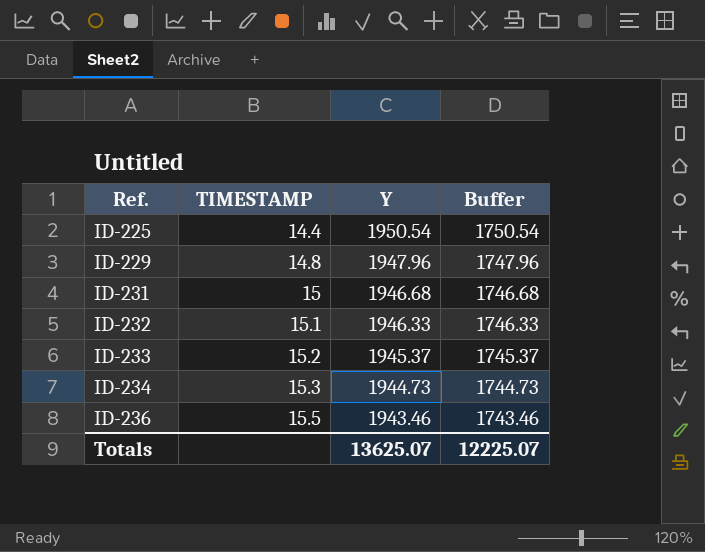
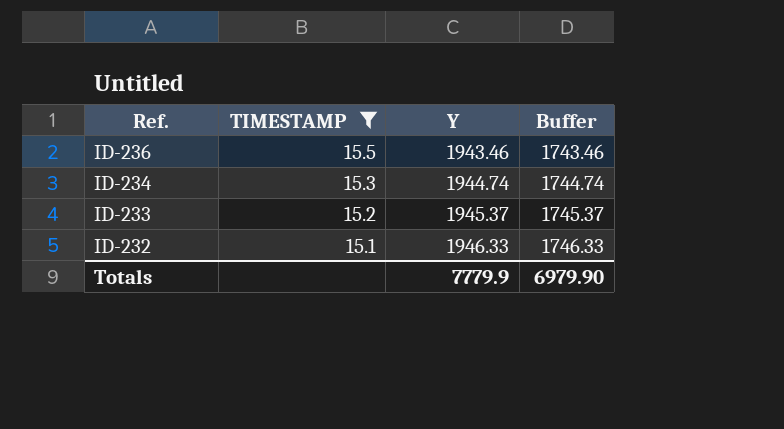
filter: none -> TIMESTAMP >= 15.1
row order: Ref. ascending -> Ref. descending
ID-234 | Y: 1944.73 -> 1944.74
ID-234 | Buffer: 1744.73 -> 1744.74
Totals | Y: 13625.07 -> 7779.9
Totals | Buffer: 12225.07 -> 6979.90

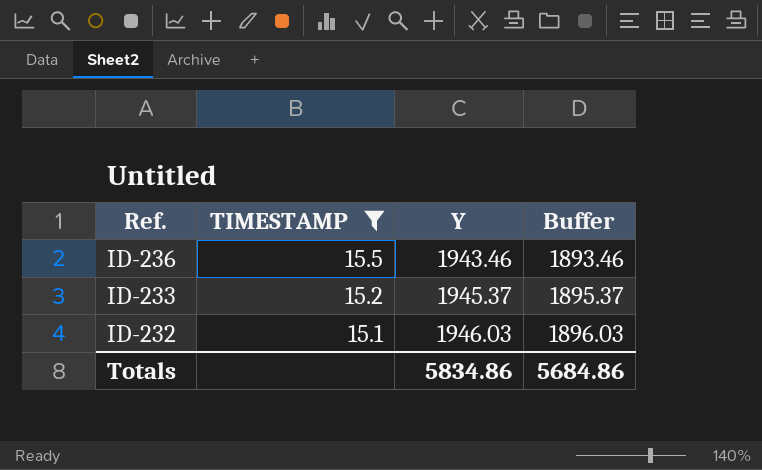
column Buffer | formula: [Y] - 200 -> [Y] - 50
row ID-234: 15.3 | 1944.74 | 1744.74 -> none
ID-232 | Y: 1946.33 -> 1946.03
Totals | Y: 7779.9 -> 5834.86
Totals | Buffer: 6979.90 -> 5684.86

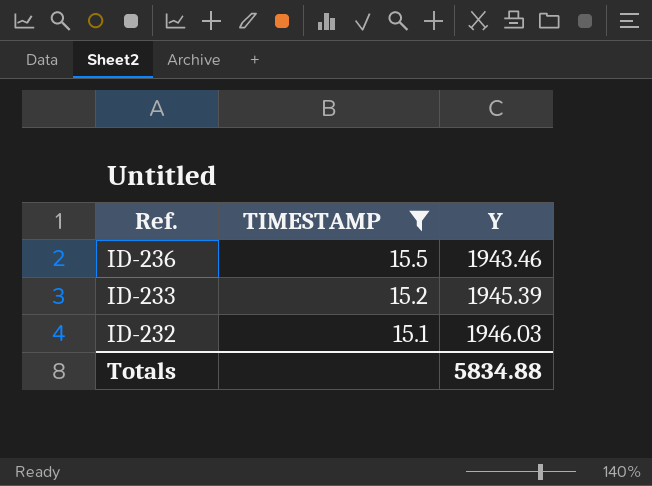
column Buffer | formula: [Y] - 50 -> none
ID-233 | Y: 1945.37 -> 1945.39
Totals | Y: 5834.86 -> 5834.88

